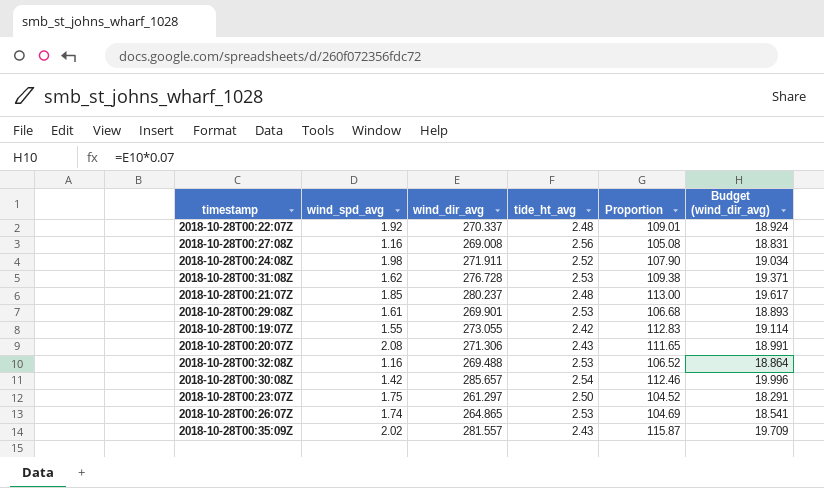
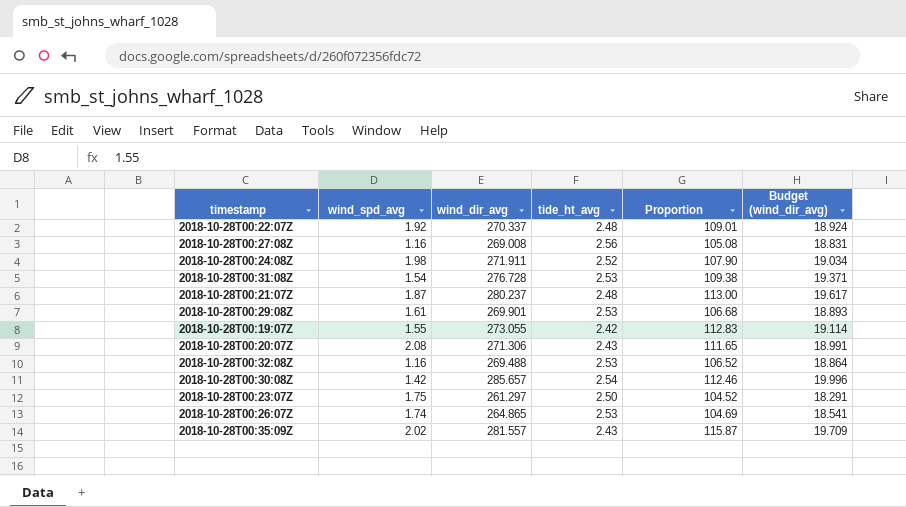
2018-10-28T00:31:08Z | wind_spd_avg: 1.62 -> 1.54
2018-10-28T00:21:07Z | wind_spd_avg: 1.85 -> 1.87

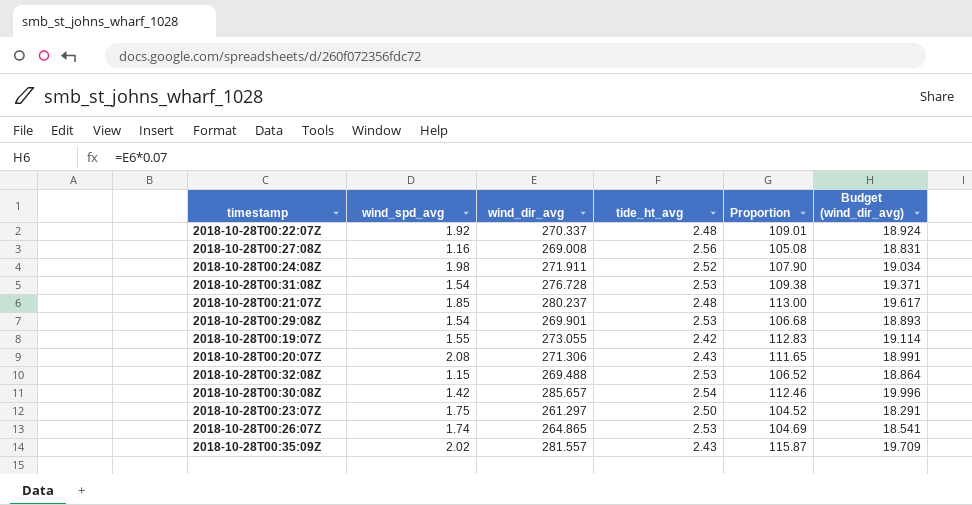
2018-10-28T00:21:07Z | wind_spd_avg: 1.87 -> 1.85
2018-10-28T00:29:08Z | wind_spd_avg: 1.61 -> 1.54
2018-10-28T00:32:08Z | wind_spd_avg: 1.16 -> 1.15

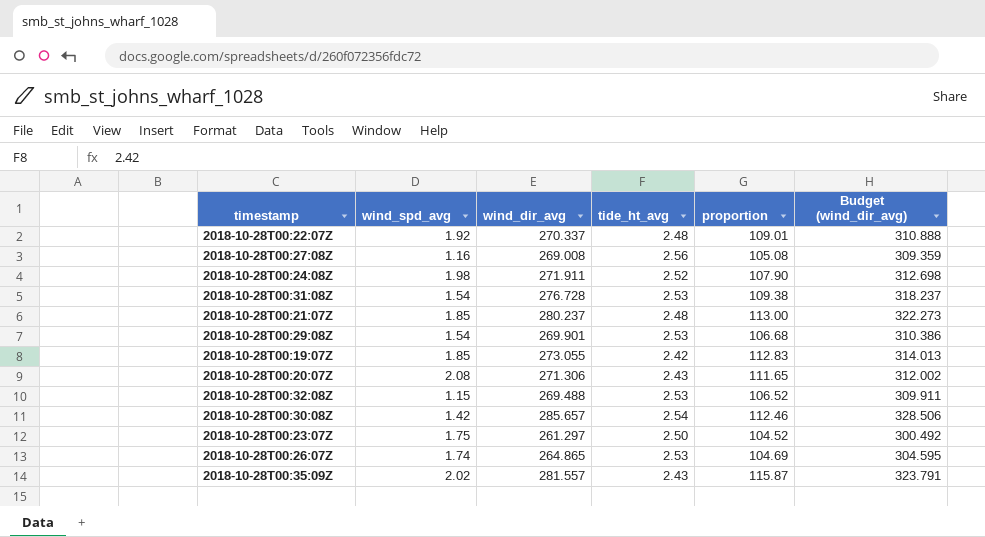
column name: Proportion -> proportion
column Budget (wind_dir_avg) | formula: [wind_dir_avg] * 0.07 -> [wind_dir_avg] * 1.15
2018-10-28T00:19:07Z | wind_spd_avg: 1.55 -> 1.85

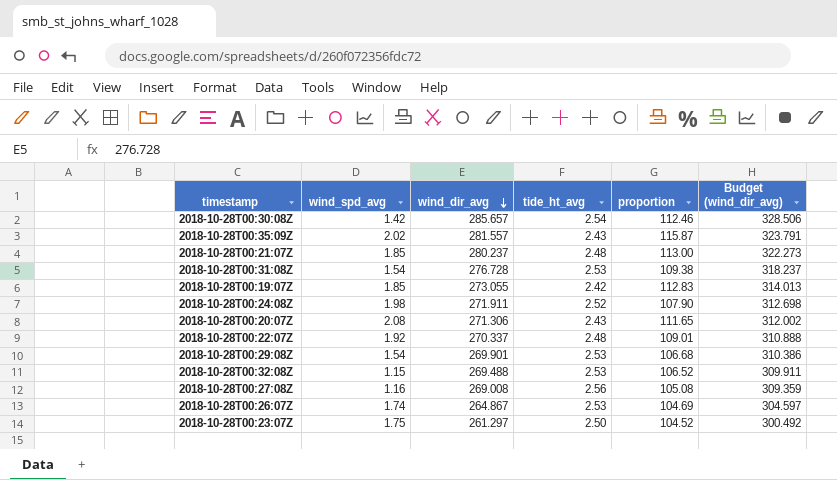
row order: none -> wind_dir_avg descending
2018-10-28T00:26:07Z | wind_dir_avg: 264.865 -> 264.867
2018-10-28T00:26:07Z | Budget (wind_dir_avg): 304.595 -> 304.597

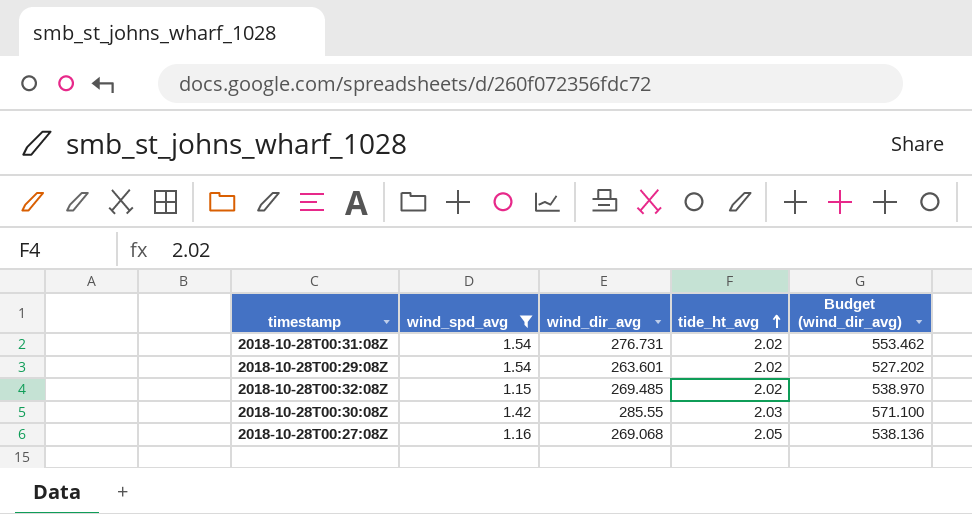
filter: none -> wind_spd_avg <= 1.54
row order: wind_dir_avg descending -> tide_ht_avg ascending
column proportion | formula: [wind_dir_avg] / [tide_ht_avg] -> none
column Budget (wind_dir_avg) | formula: [wind_dir_avg] * 1.15 -> [wind_dir_avg] * 2
2018-10-28T00:31:08Z | wind_dir_avg: 276.728 -> 276.731
2018-10-28T00:31:08Z | tide_ht_avg: 2.53 -> 2.02
2018-10-28T00:29:08Z | wind_dir_avg: 269.901 -> 263.601
2018-10-28T00:29:08Z | tide_ht_avg: 2.53 -> 2.02
2018-10-28T00:32:08Z | wind_dir_avg: 269.488 -> 269.485
2018-10-28T00:32:08Z | tide_ht_avg: 2.53 -> 2.02
2018-10-28T00:30:08Z | wind_dir_avg: 285.657 -> 285.55
2018-10-28T00:30:08Z | tide_ht_avg: 2.54 -> 2.03
2018-10-28T00:27:08Z | wind_dir_avg: 269.008 -> 269.068
2018-10-28T00:27:08Z | tide_ht_avg: 2.56 -> 2.05

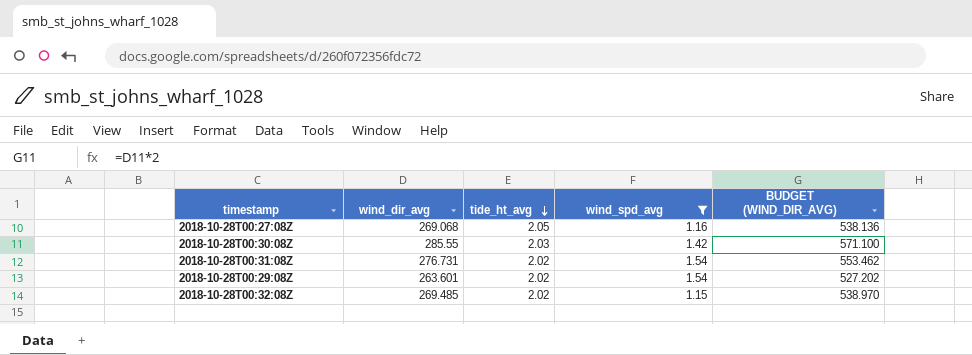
row order: tide_ht_avg ascending -> tide_ht_avg descending
column wind_spd_avg | position: 2 -> 4
column name: Budget (wind_dir_avg) -> BUDGET (WIND_DIR_AVG)

